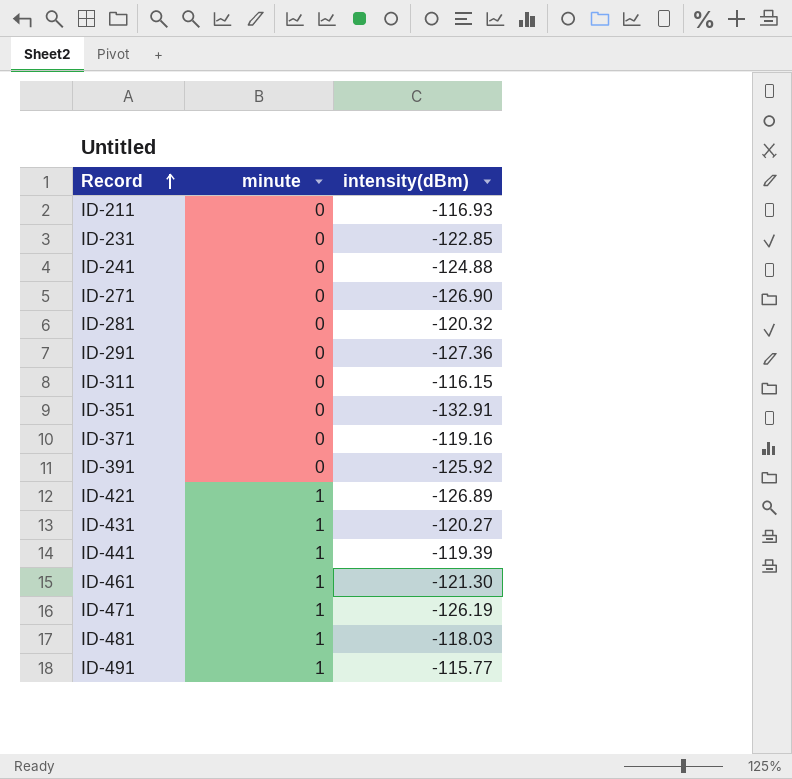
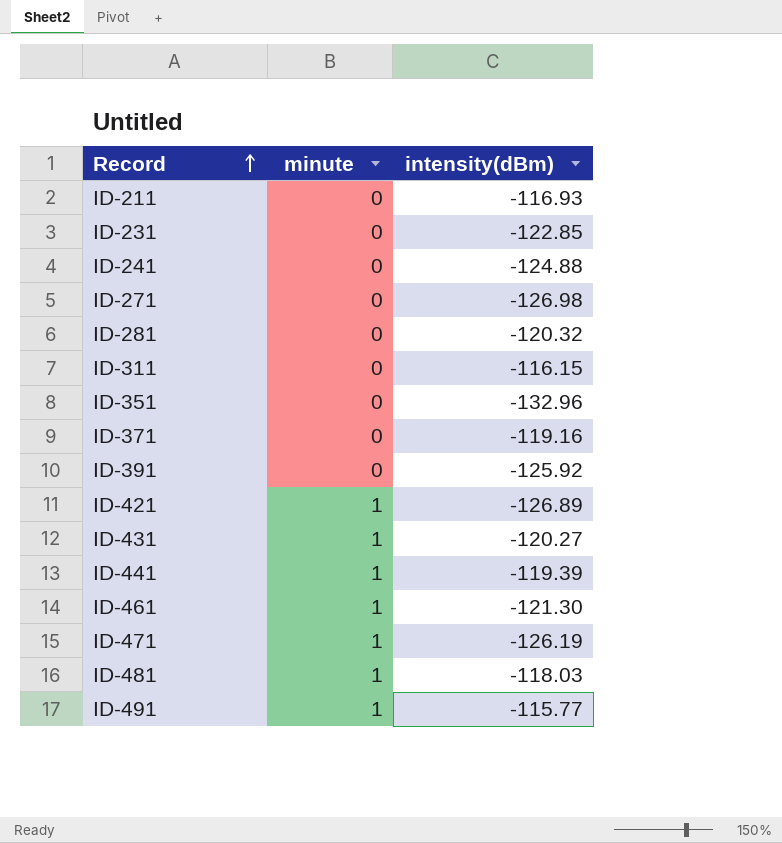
row ID-291: 0 | -127.36 -> none
ID-271 | intensity(dBm): -126.90 -> -126.98
ID-351 | intensity(dBm): -132.91 -> -132.96

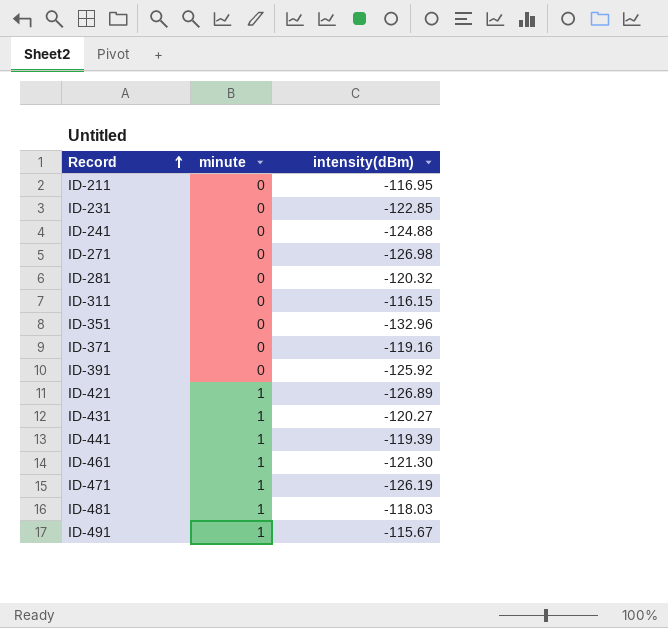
ID-211 | intensity(dBm): -116.93 -> -116.95
ID-491 | intensity(dBm): -115.77 -> -115.67

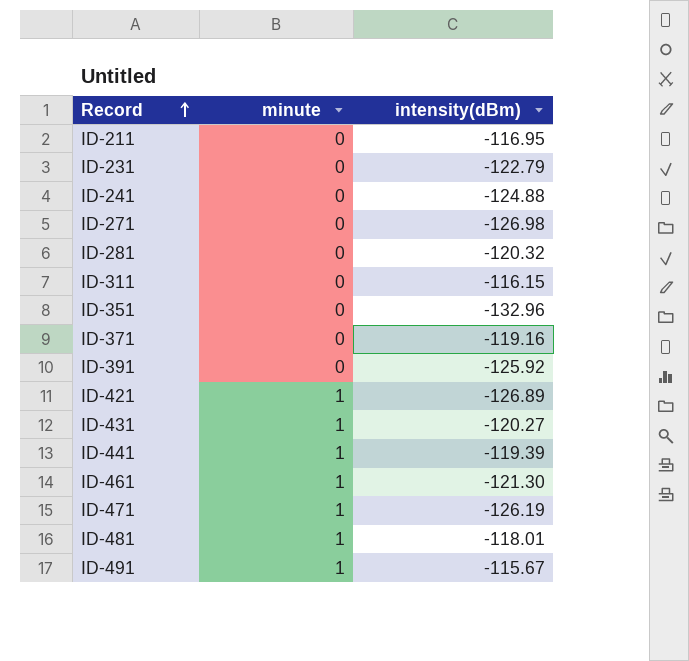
ID-231 | intensity(dBm): -122.85 -> -122.79
ID-481 | intensity(dBm): -118.03 -> -118.01

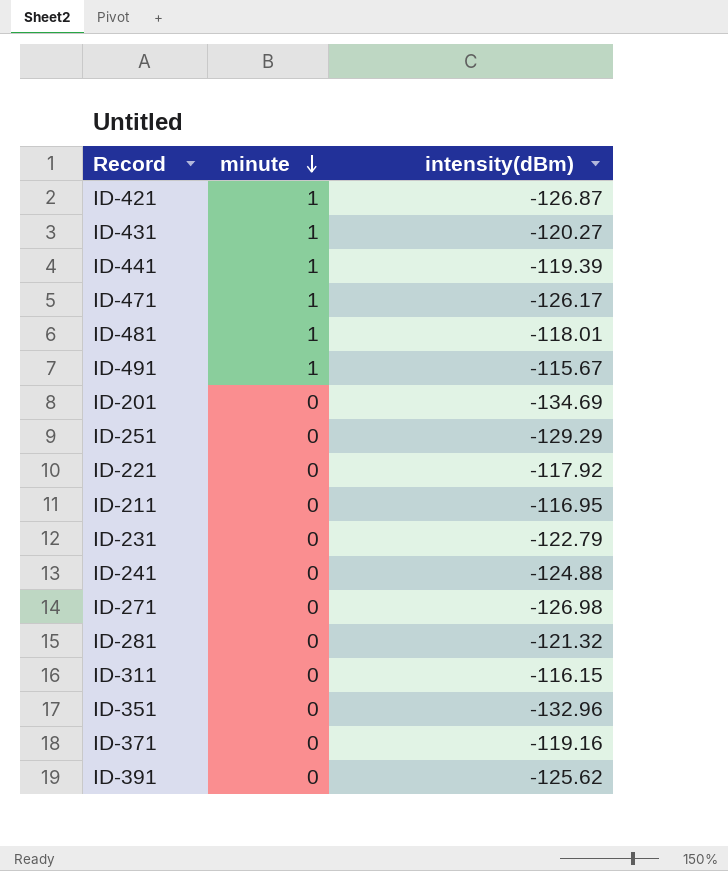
row order: Record ascending -> minute descending
row ID-461: 1 | -121.30 -> none
ID-421 | intensity(dBm): -126.89 -> -126.87
ID-471 | intensity(dBm): -126.19 -> -126.17
row ID-201: none -> 0 | -134.69
row ID-251: none -> 0 | -129.29
row ID-221: none -> 0 | -117.92
ID-281 | intensity(dBm): -120.32 -> -121.32
ID-391 | intensity(dBm): -125.92 -> -125.62

